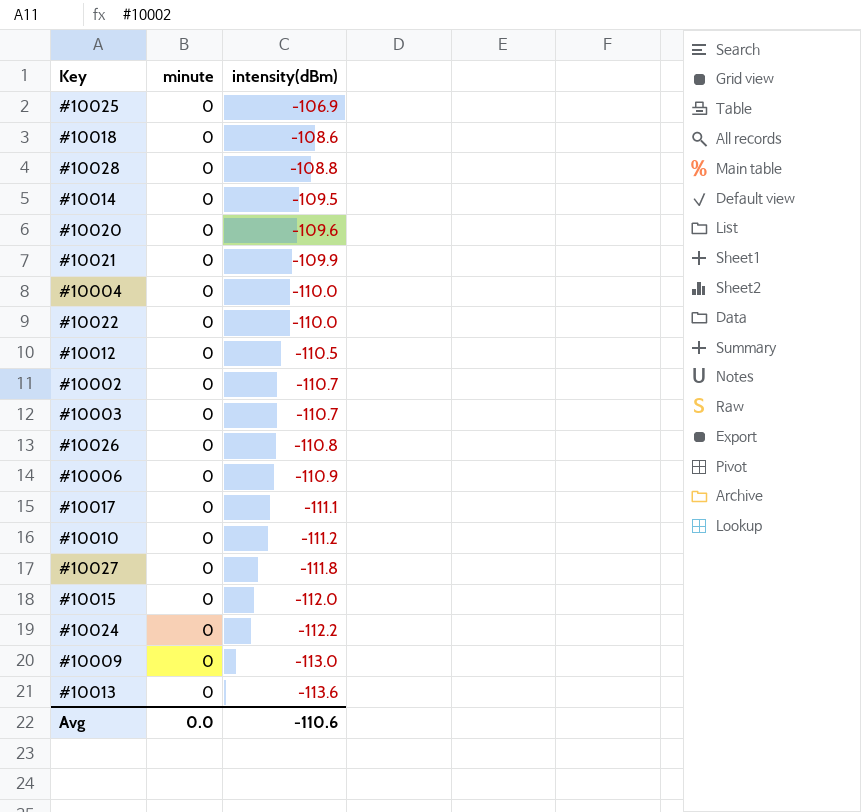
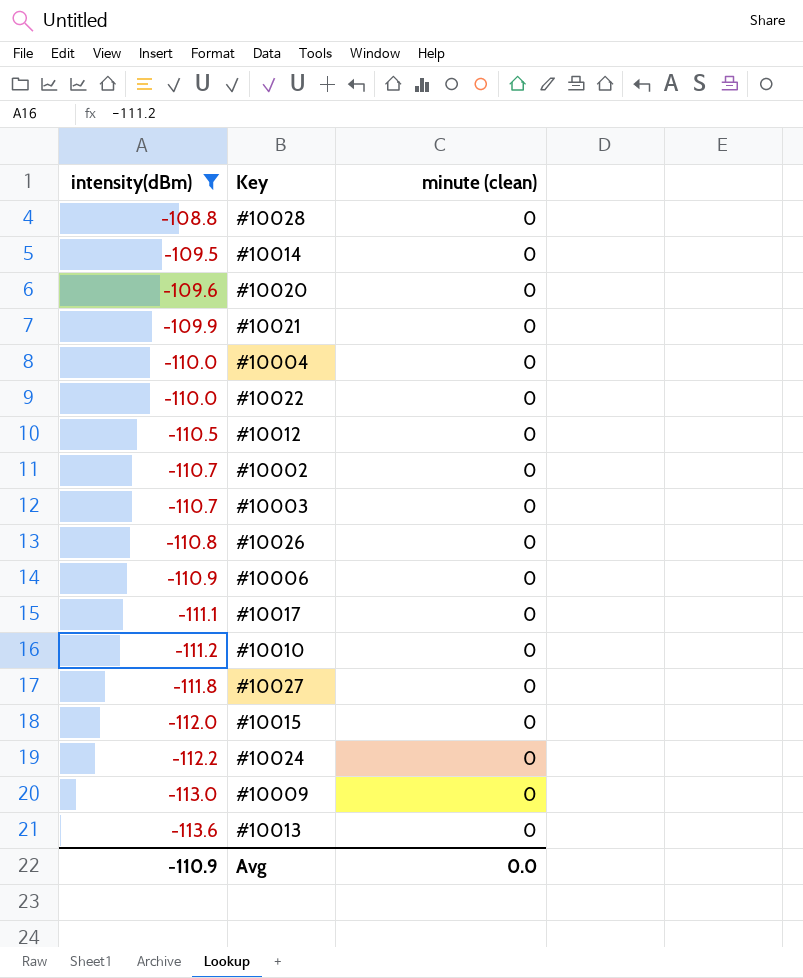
filter: none -> intensity(dBm) <= -108.8
column intensity(dBm) | position: 3 -> 1
column name: minute -> minute (clean)
Avg | intensity(dBm): -110.6 -> -110.9

